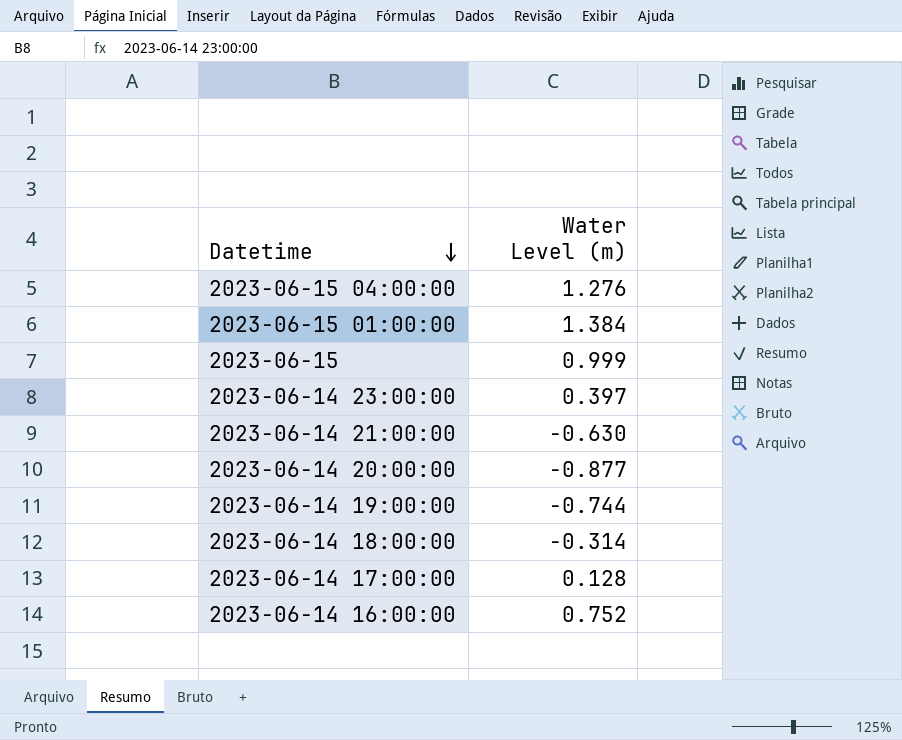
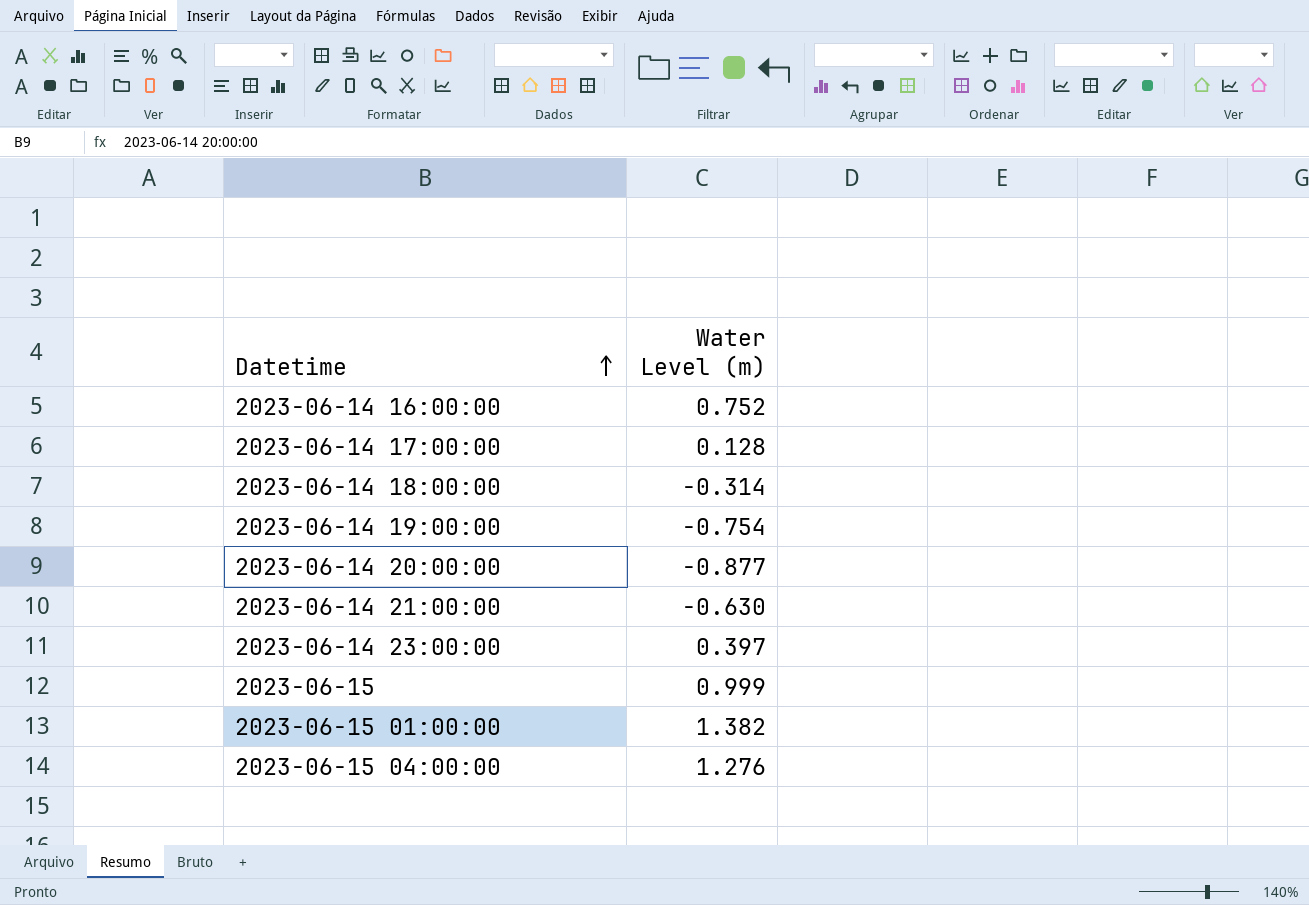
row order: Datetime descending -> Datetime ascending
2023-06-14 19:00:00 | Water Level (m): -0.744 -> -0.754
2023-06-15 01:00:00 | Water Level (m): 1.384 -> 1.382

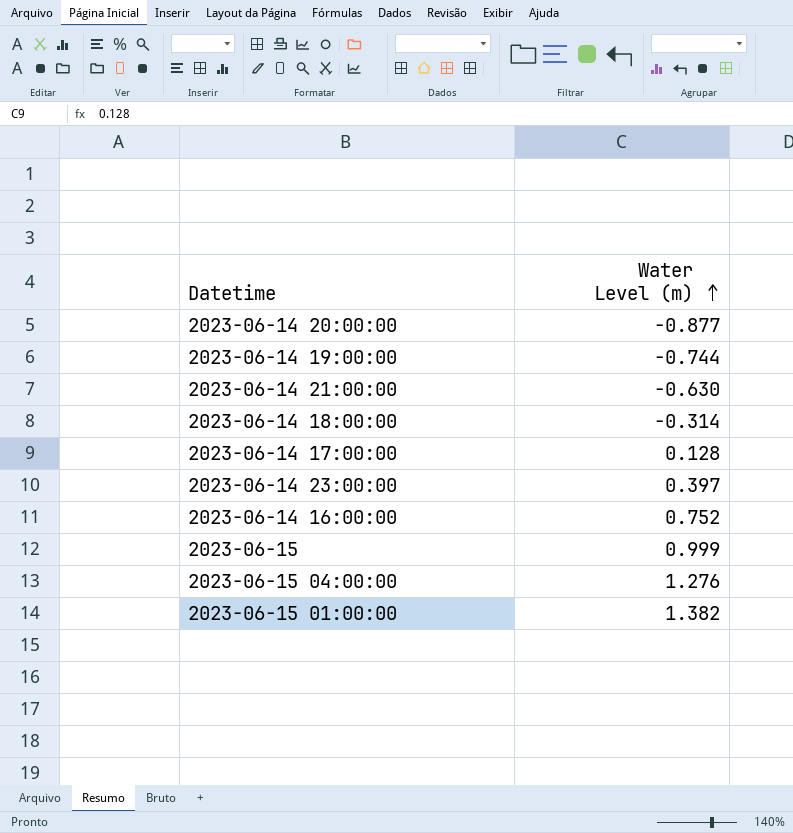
row order: Datetime ascending -> Water Level (m) ascending
2023-06-14 19:00:00 | Water Level (m): -0.754 -> -0.744

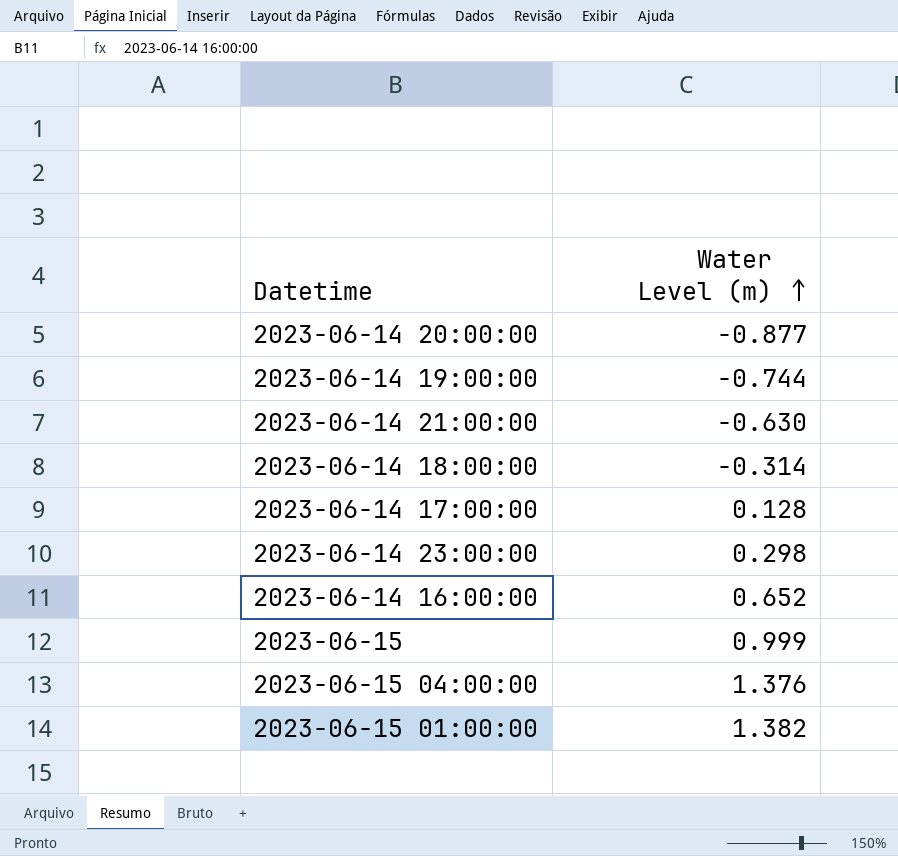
2023-06-14 23:00:00 | Water Level (m): 0.397 -> 0.298
2023-06-14 16:00:00 | Water Level (m): 0.752 -> 0.652
2023-06-15 04:00:00 | Water Level (m): 1.276 -> 1.376

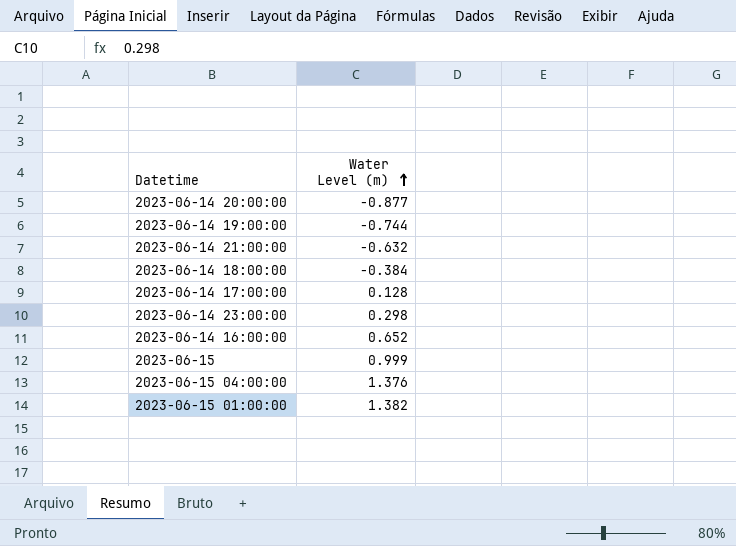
2023-06-14 21:00:00 | Water Level (m): -0.630 -> -0.632
2023-06-14 18:00:00 | Water Level (m): -0.314 -> -0.384

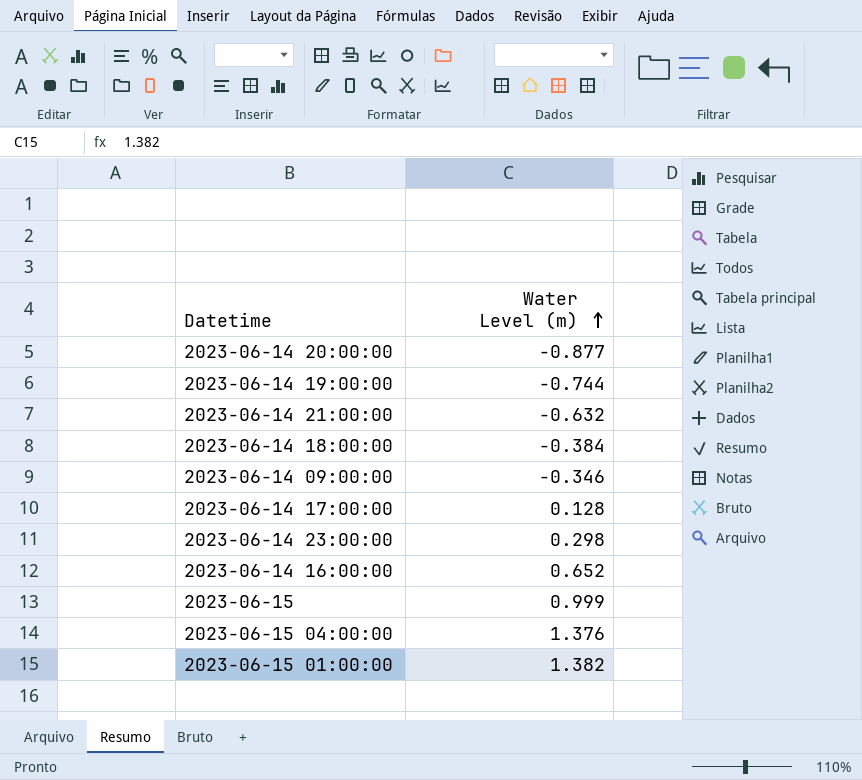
row 2023-06-14 09:00:00: none -> -0.346

